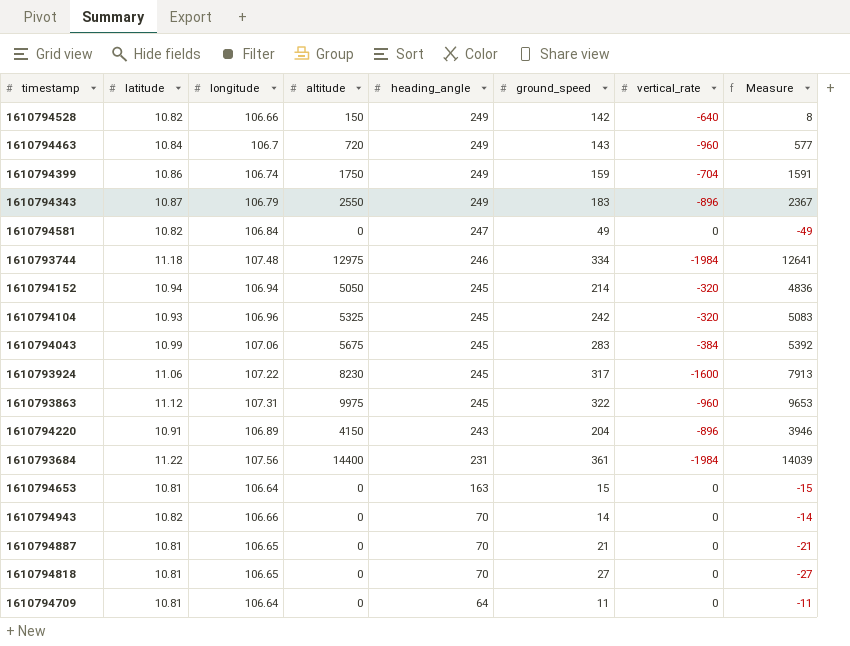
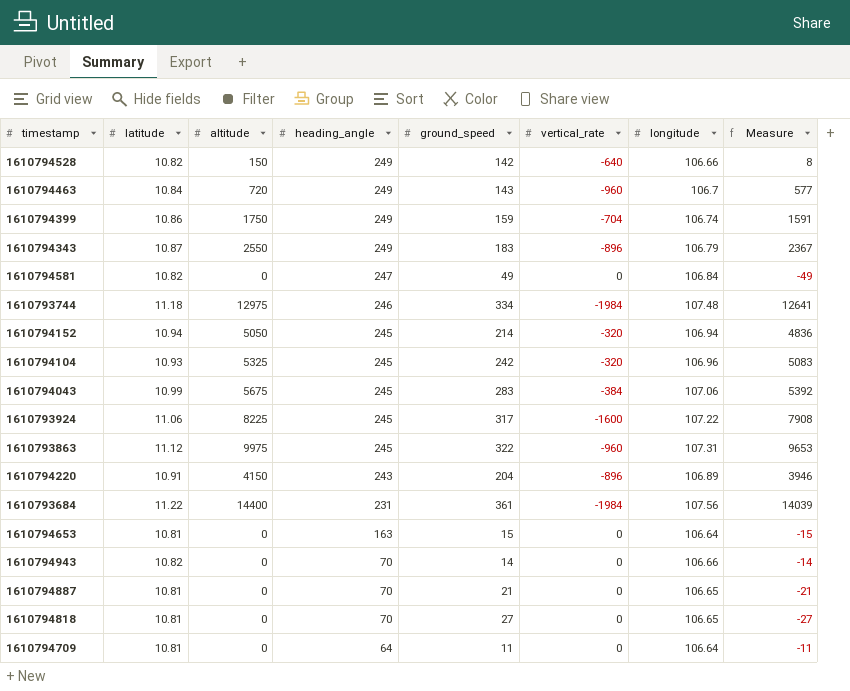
column longitude | position: 3 -> 7
1610793924 | altitude: 8230 -> 8225
1610793924 | Measure: 7913 -> 7908

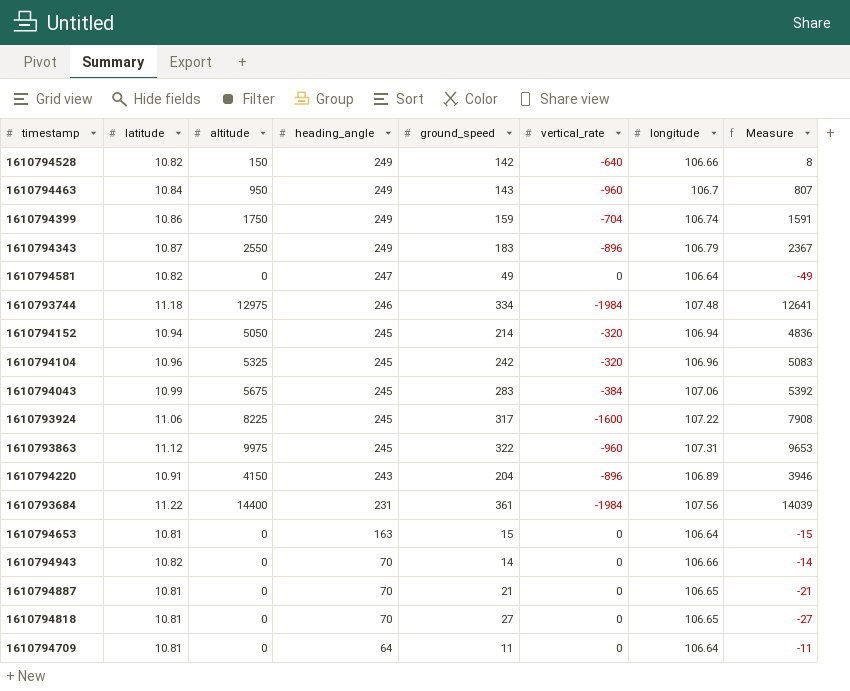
1610794463 | altitude: 720 -> 950
1610794463 | Measure: 577 -> 807
1610794581 | longitude: 106.84 -> 106.64
1610794104 | latitude: 10.93 -> 10.96

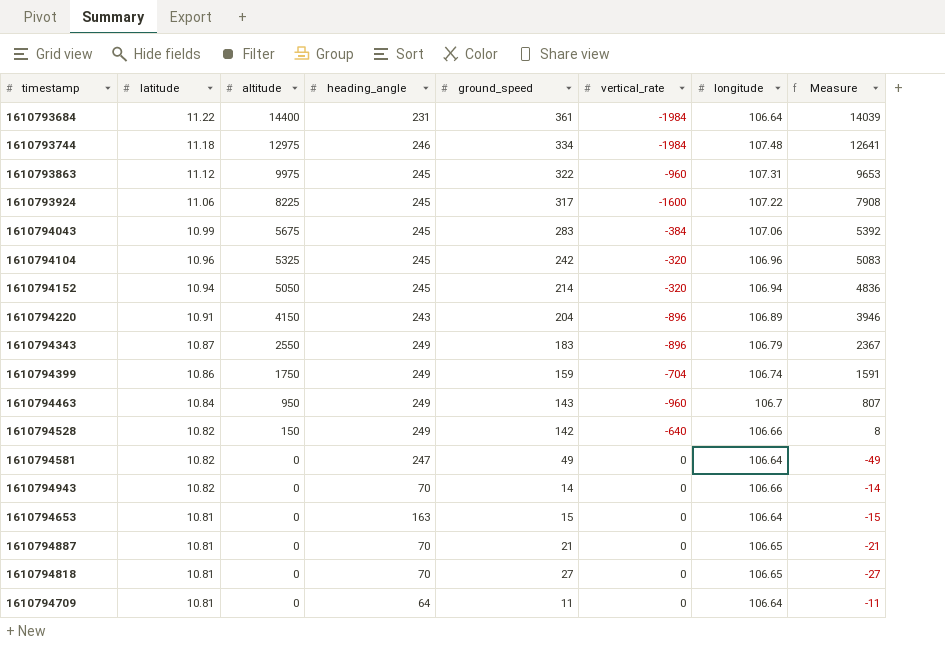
row order: heading_angle descending -> latitude descending
1610793684 | longitude: 107.56 -> 106.64

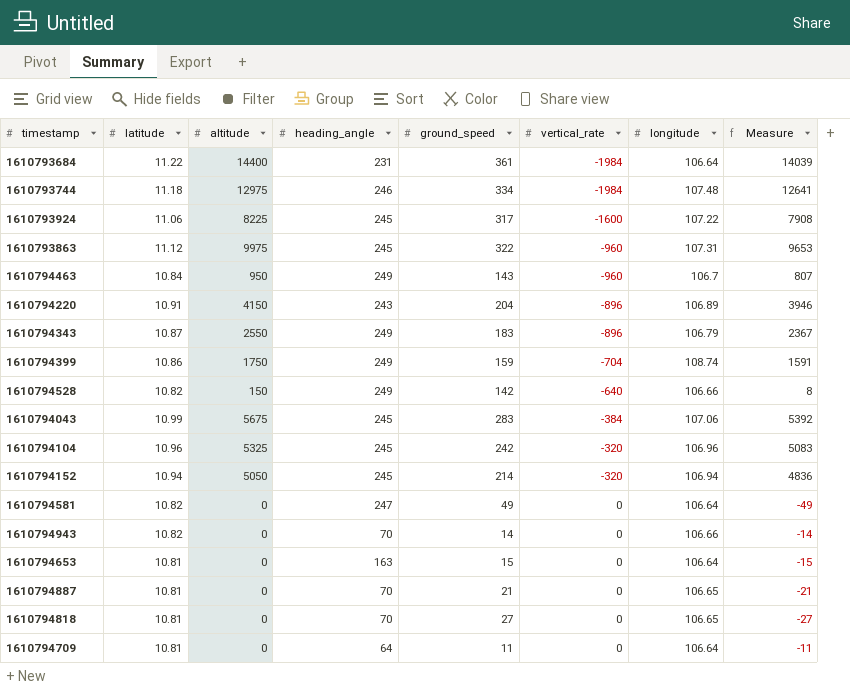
row order: latitude descending -> vertical_rate ascending
1610794399 | longitude: 106.74 -> 108.74

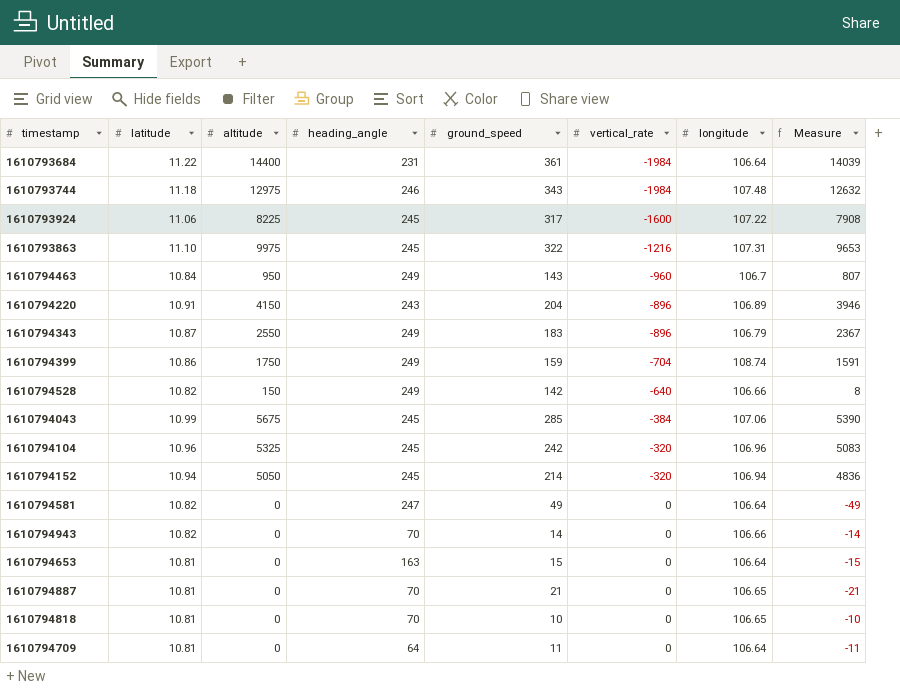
1610793744 | ground_speed: 334 -> 343
1610793744 | Measure: 12641 -> 12632
1610793863 | latitude: 11.12 -> 11.10
1610793863 | vertical_rate: -960 -> -1216
1610794043 | ground_speed: 283 -> 285
1610794043 | Measure: 5392 -> 5390
1610794818 | ground_speed: 27 -> 10
1610794818 | Measure: -27 -> -10

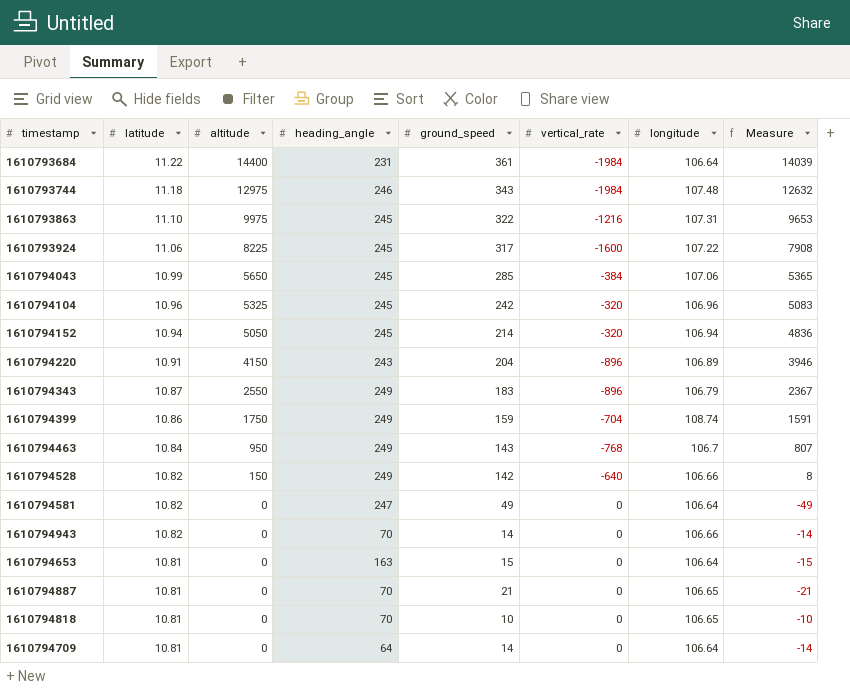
row order: vertical_rate ascending -> latitude descending
1610794043 | altitude: 5675 -> 5650
1610794043 | Measure: 5390 -> 5365
1610794463 | vertical_rate: -960 -> -768
1610794709 | ground_speed: 11 -> 14
1610794709 | Measure: -11 -> -14

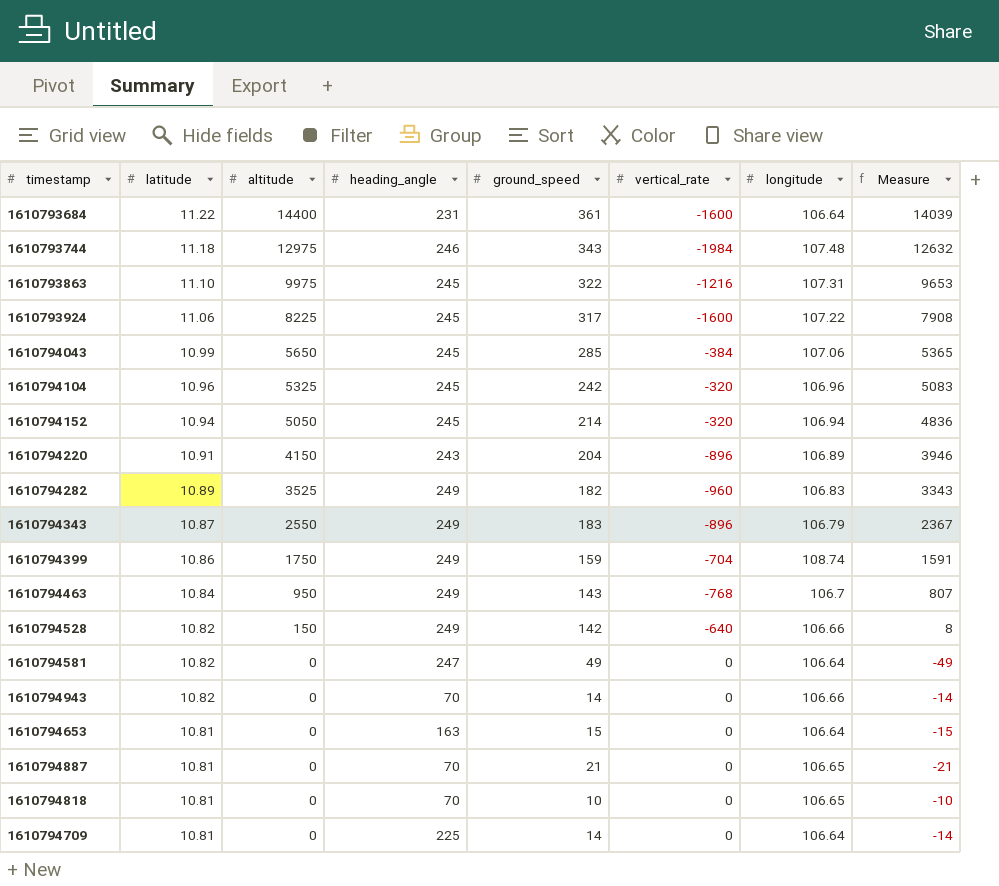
1610793684 | vertical_rate: -1984 -> -1600
row 1610794282: none -> 10.89 | 3525 | 249 | 182 | -960 | 106.83 | 3343
1610794709 | heading_angle: 64 -> 225

